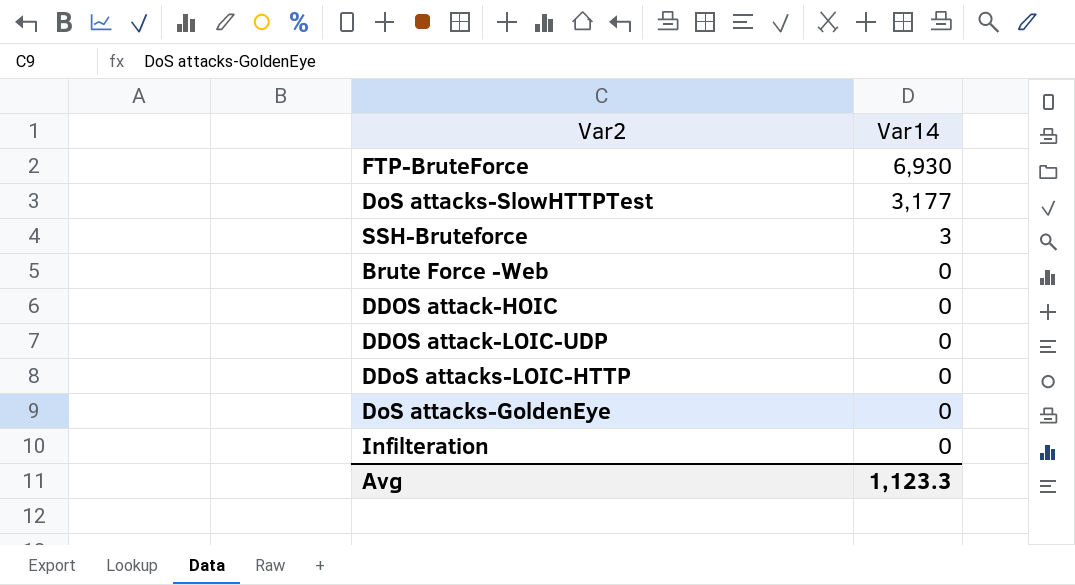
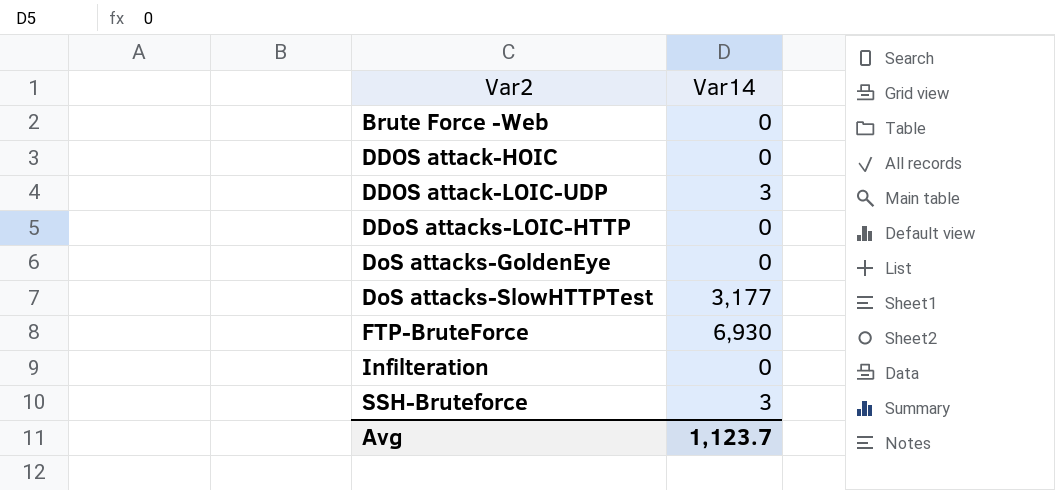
row order: Var14 descending -> Var2 ascending
DDOS attack-LOIC-UDP | Var14: 0 -> 3
Avg | Var14: 1,123.3 -> 1,123.7

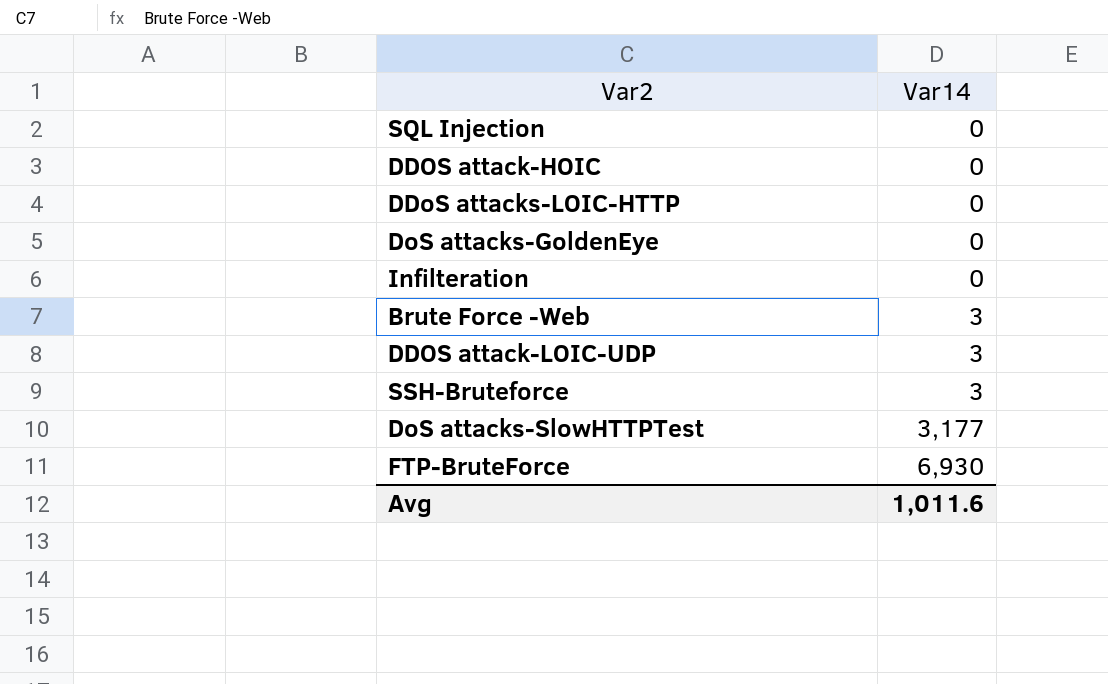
row order: Var2 ascending -> Var14 ascending
row SQL Injection: none -> 0
Brute Force -Web | Var14: 0 -> 3
Avg | Var14: 1,123.7 -> 1,011.6

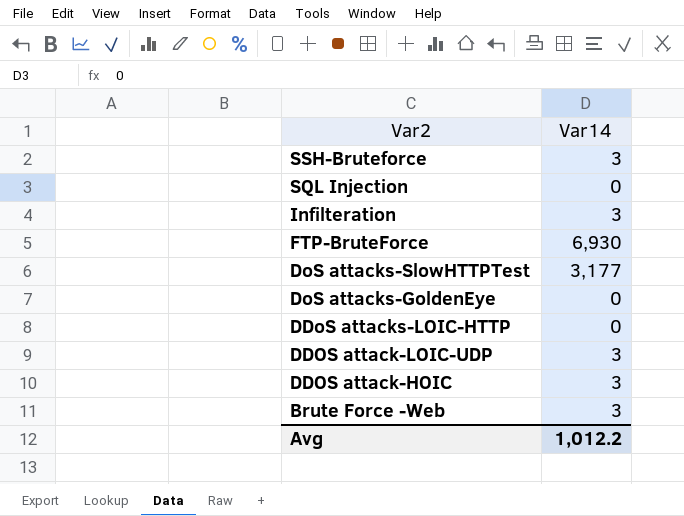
row order: Var14 ascending -> Var2 descending
Infilteration | Var14: 0 -> 3
DDOS attack-HOIC | Var14: 0 -> 3
Avg | Var14: 1,011.6 -> 1,012.2

